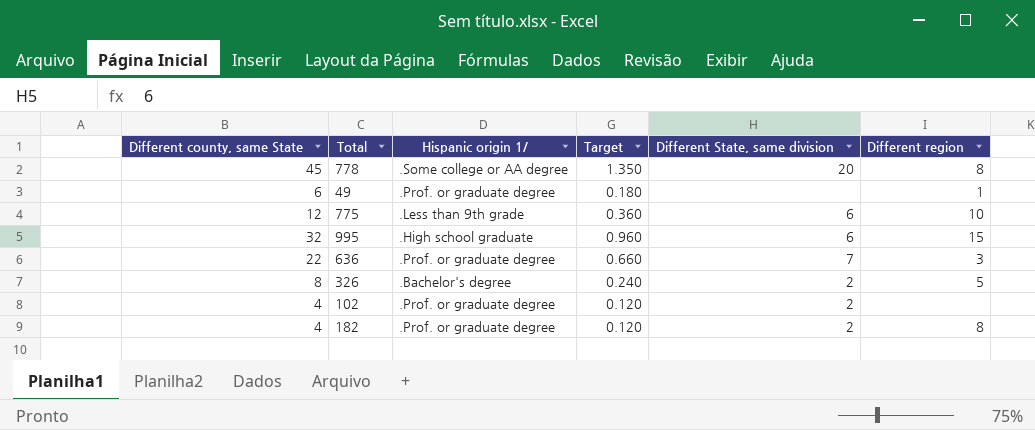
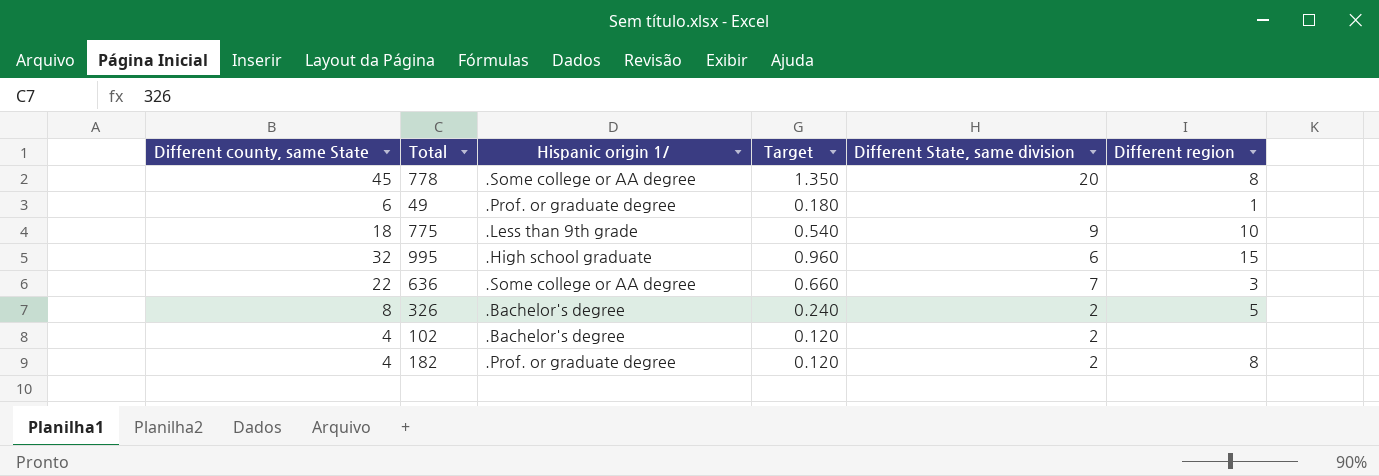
775 | Different county, same State: 12 -> 18
775 | Target: 0.360 -> 0.540
775 | Different State, same division: 6 -> 9
636 | Hispanic origin 1/: .Prof. or graduate degree -> .Some college or AA degree
102 | Hispanic origin 1/: .Prof. or graduate degree -> .Bachelor's degree

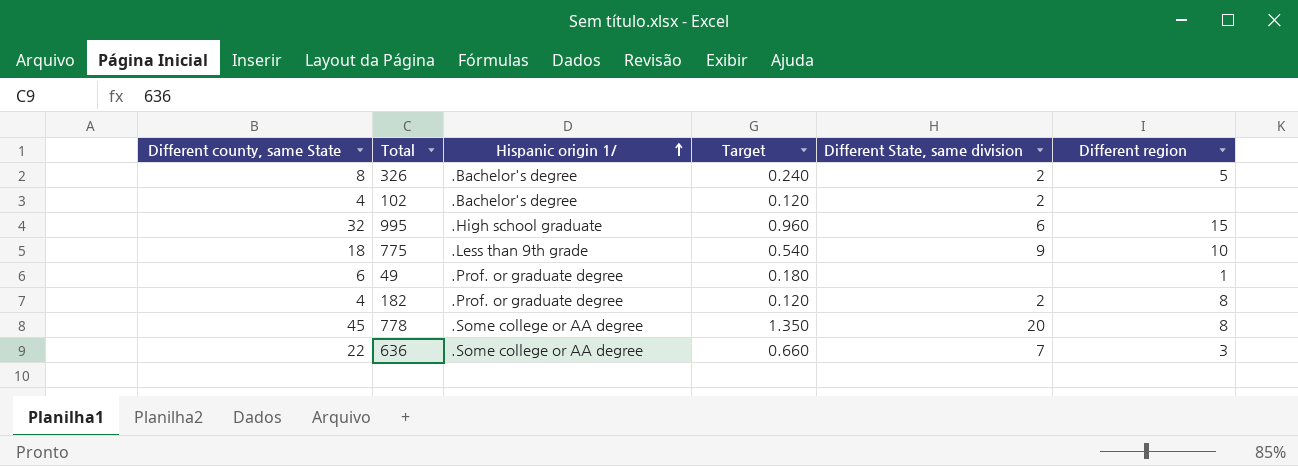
row order: none -> Hispanic origin 1/ ascending

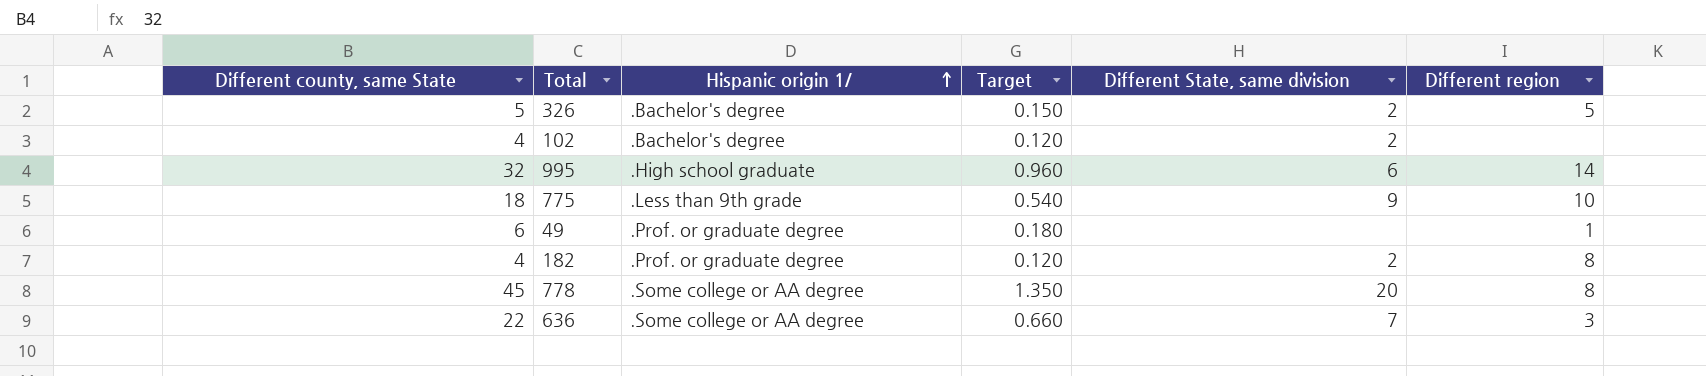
326 | Different county, same State: 8 -> 5
326 | Target: 0.240 -> 0.150
995 | Different region: 15 -> 14

